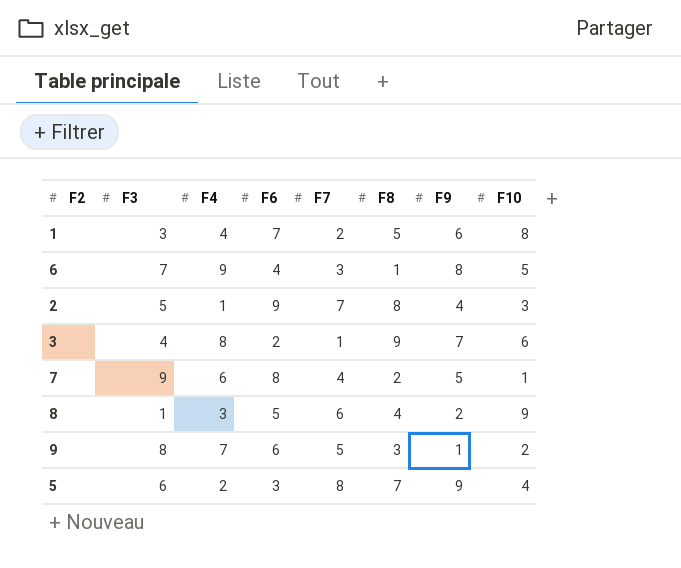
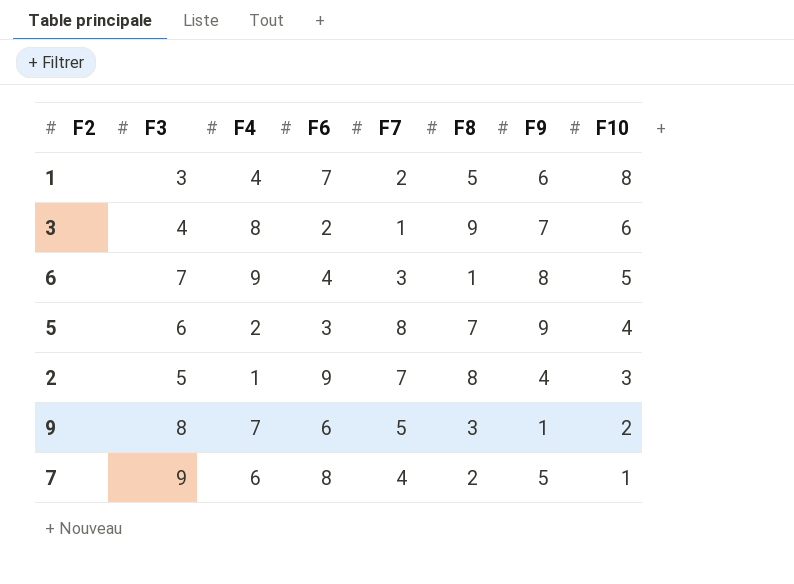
row order: none -> F10 descending
row 8: 1 | 3 | 5 | 6 | 4 | 2 | 9 -> none

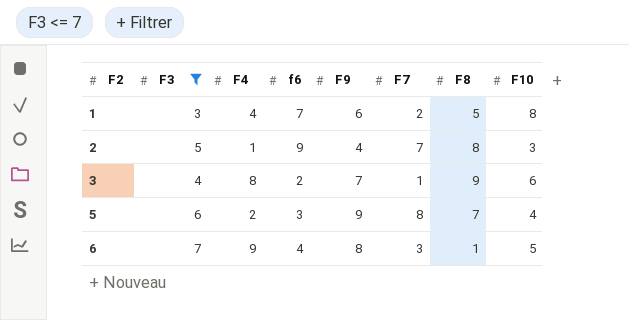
filter: none -> F3 <= 7
row order: F10 descending -> F2 ascending
column name: F6 -> f6
column F9 | position: 7 -> 5

